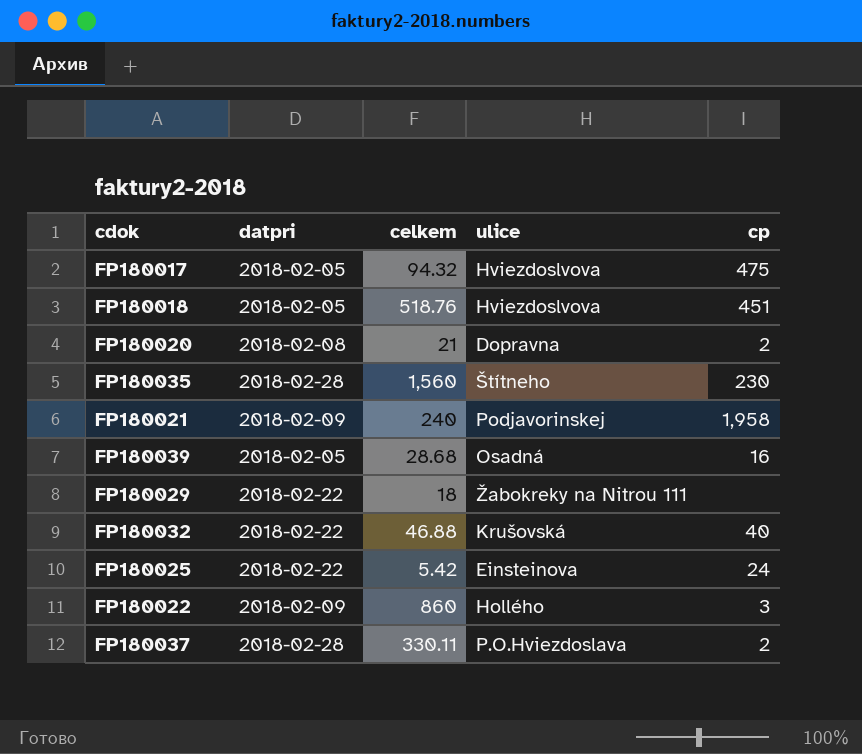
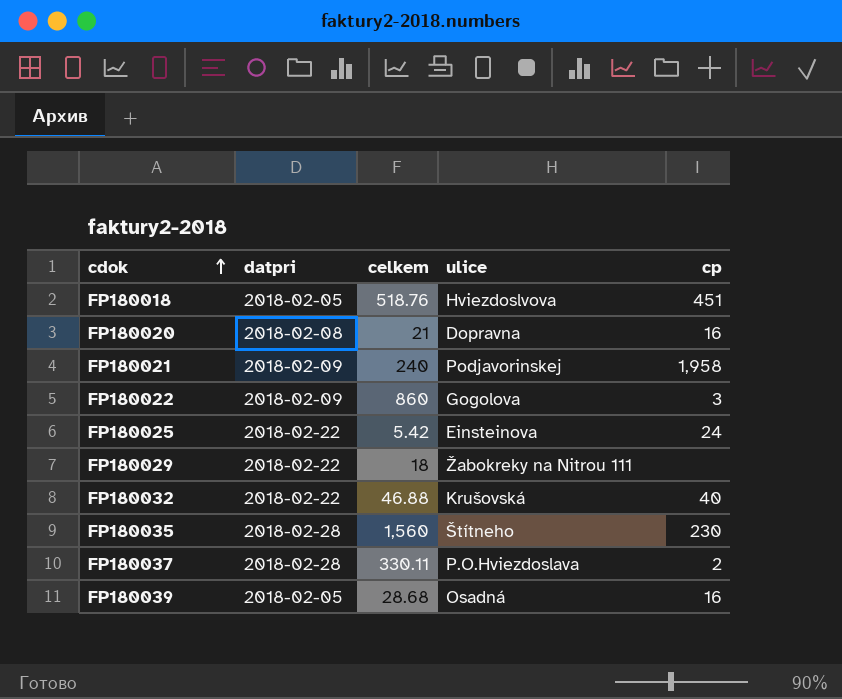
row order: none -> cdok ascending
row FP180017: 2018-02-05 | 94.32 | Hviezdoslvova | 475 -> none
FP180020 | cp: 2 -> 16
FP180022 | ulice: Hollého -> Gogolova

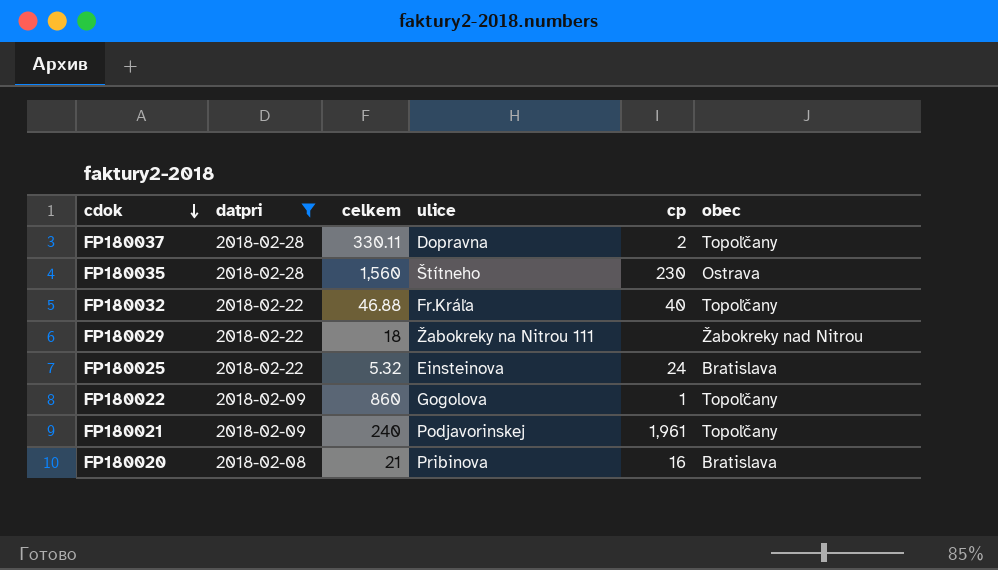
filter: none -> datpri != 2018-02-05
row order: cdok ascending -> cdok descending
column obec | position: none -> 6
FP180037 | ulice: P.O.Hviezdoslava -> Dopravna
FP180032 | ulice: Krušovská -> Fr.Kráľa
FP180025 | celkem: 5.42 -> 5.32
FP180022 | cp: 3 -> 1
FP180021 | cp: 1,958 -> 1,961
FP180020 | ulice: Dopravna -> Pribinova

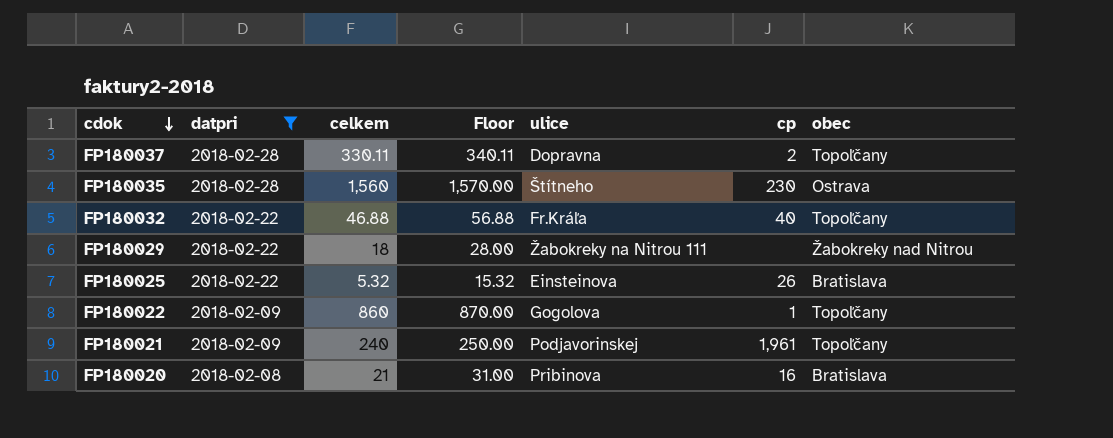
column Floor | formula: none -> [celkem] + 10
FP180025 | cp: 24 -> 26

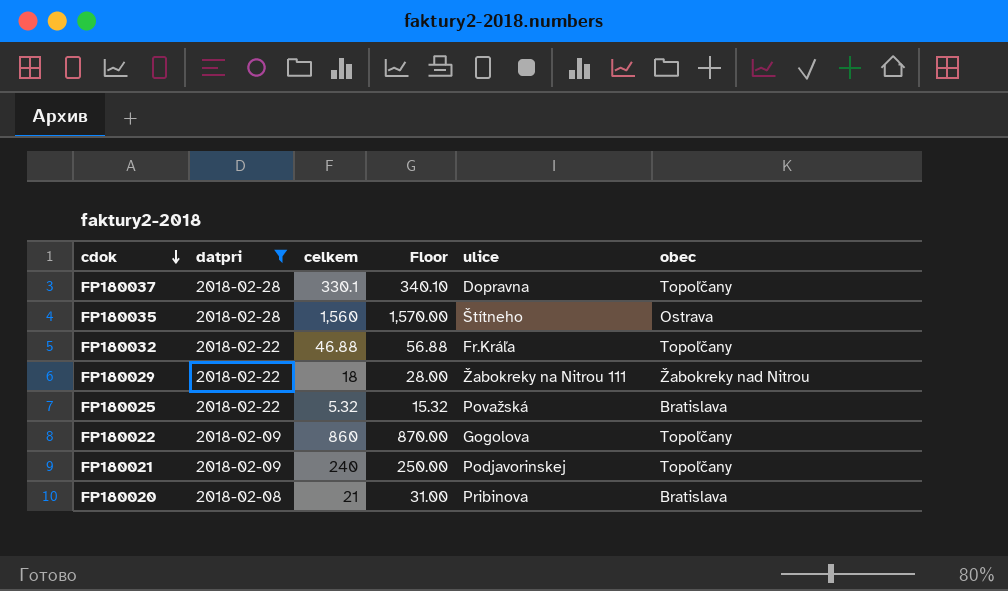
column cp | position: 6 -> none
FP180037 | celkem: 330.11 -> 330.1
FP180037 | Floor: 340.11 -> 340.10
FP180025 | ulice: Einsteinova -> Považská

